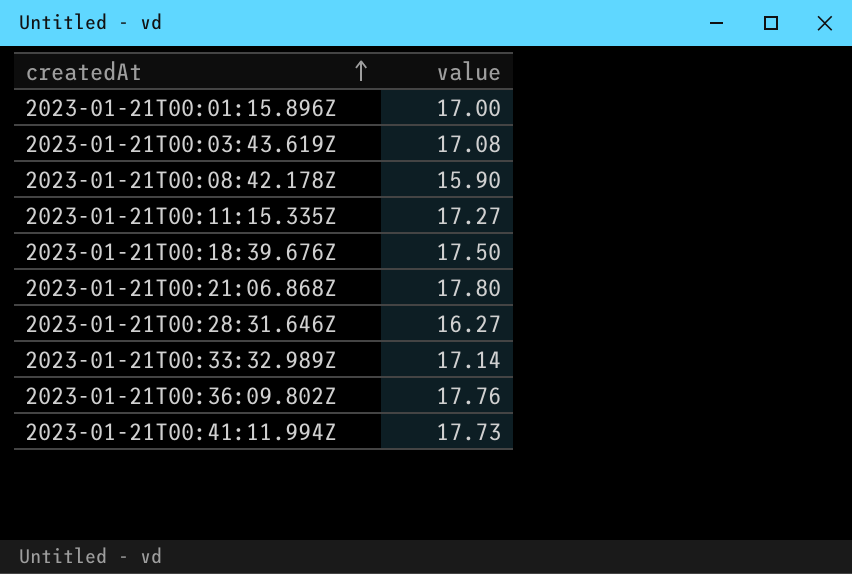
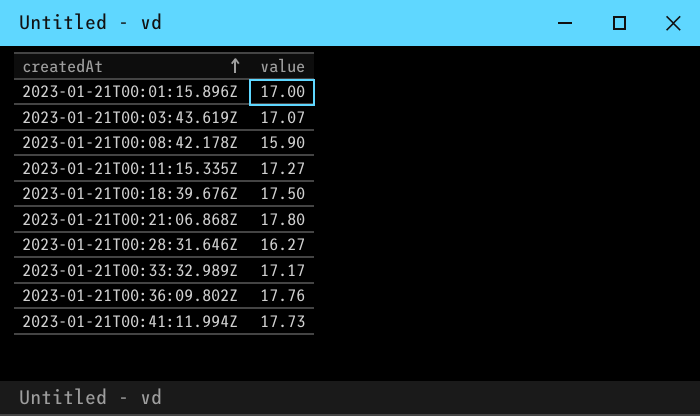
2023-01-21T00:03:43.619Z | value: 17.08 -> 17.07
2023-01-21T00:33:32.989Z | value: 17.14 -> 17.17

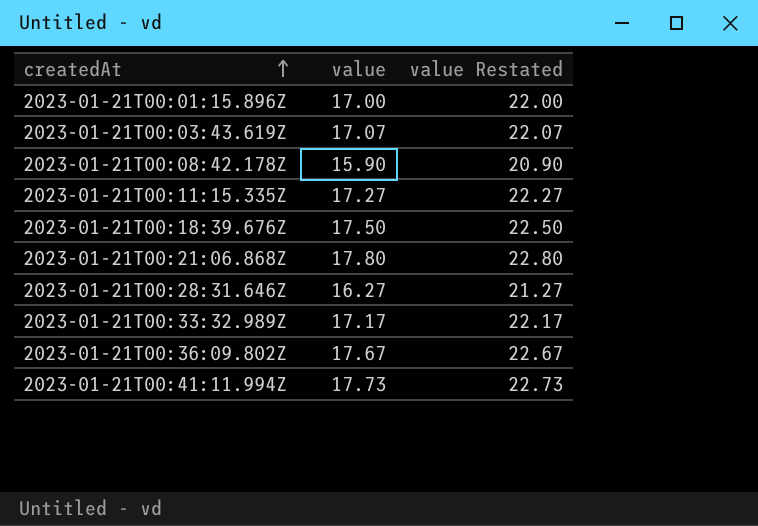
column value Restated | formula: none -> [value] + 5
2023-01-21T00:36:09.802Z | value: 17.76 -> 17.67

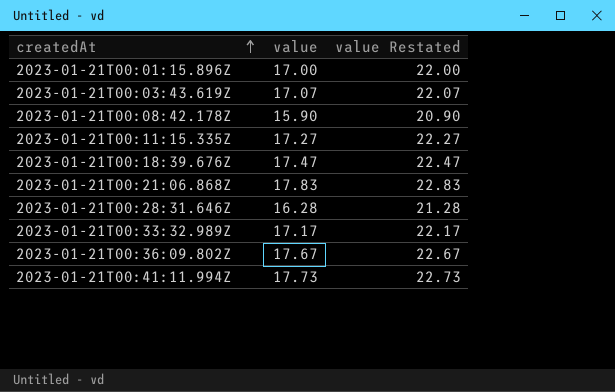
2023-01-21T00:18:39.676Z | value: 17.50 -> 17.47
2023-01-21T00:18:39.676Z | value Restated: 22.50 -> 22.47
2023-01-21T00:21:06.868Z | value: 17.80 -> 17.83
2023-01-21T00:21:06.868Z | value Restated: 22.80 -> 22.83
2023-01-21T00:28:31.646Z | value: 16.27 -> 16.28
2023-01-21T00:28:31.646Z | value Restated: 21.27 -> 21.28

